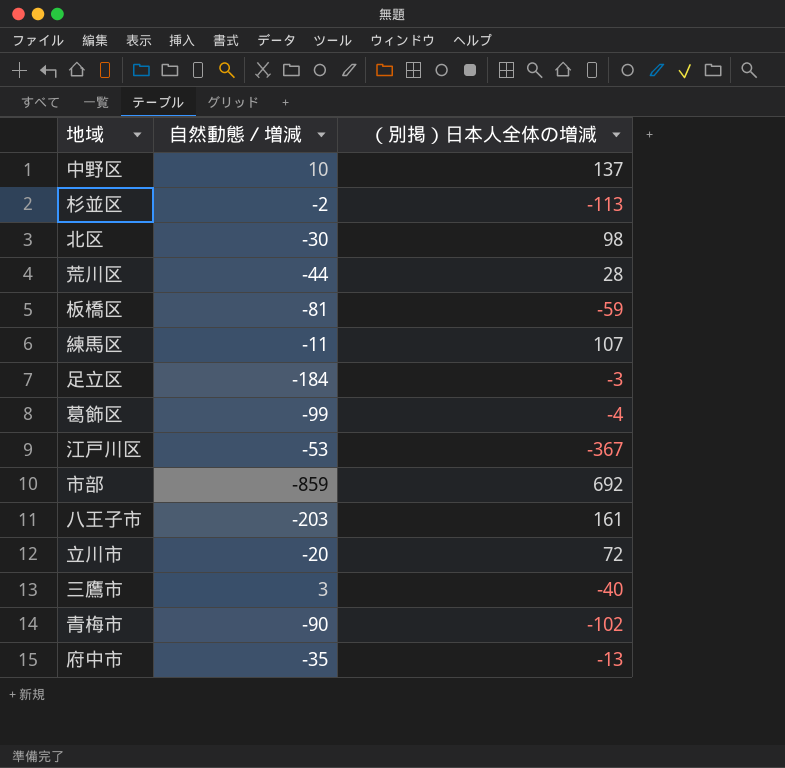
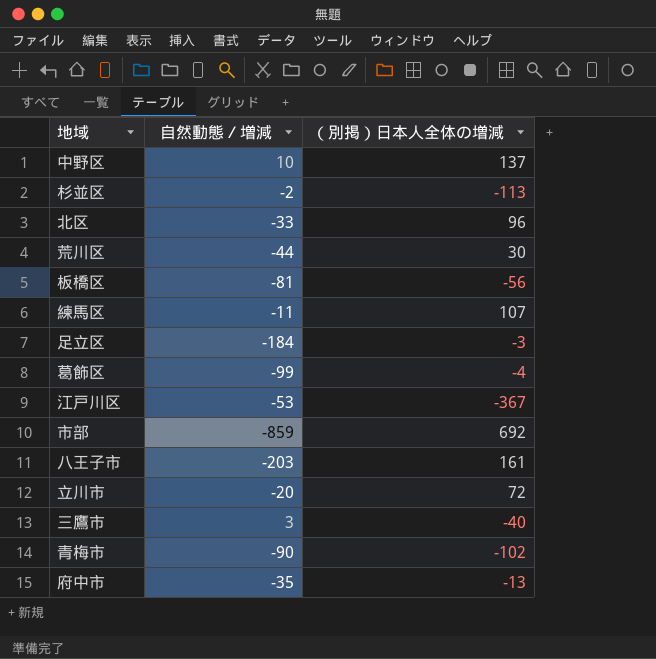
北区 | 自然動態／増減: -30 -> -33
北区 | （別掲）日本人全体の増減: 98 -> 96
荒川区 | （別掲）日本人全体の増減: 28 -> 30
板橋区 | （別掲）日本人全体の増減: -59 -> -56

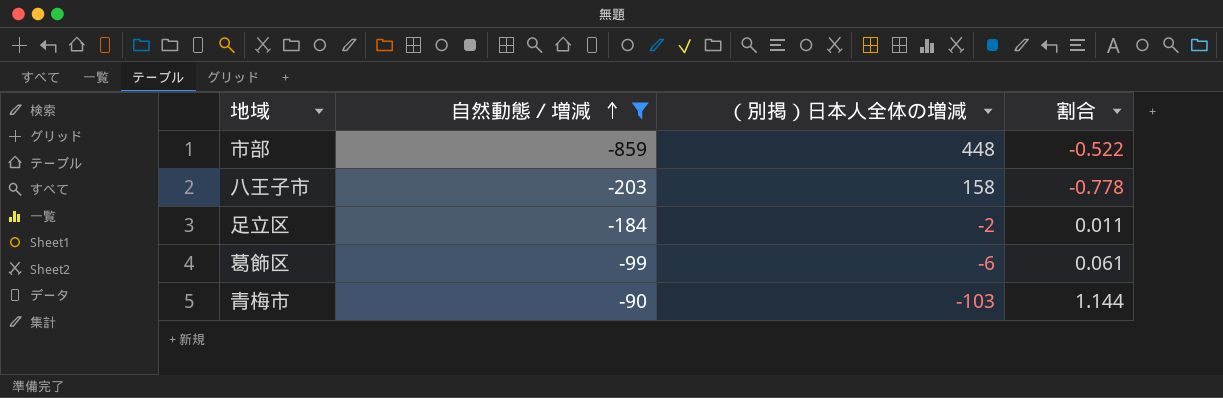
filter: none -> 自然動態／増減 <= -90
row order: none -> 自然動態／増減 ascending
column 割合 | formula: none -> [（別掲）日本人全体の増減] / [自然動態／増減]
市部 | （別掲）日本人全体の増減: 692 -> 448
八王子市 | （別掲）日本人全体の増減: 161 -> 158
足立区 | （別掲）日本人全体の増減: -3 -> -2
葛飾区 | （別掲）日本人全体の増減: -4 -> -6
青梅市 | （別掲）日本人全体の増減: -102 -> -103

